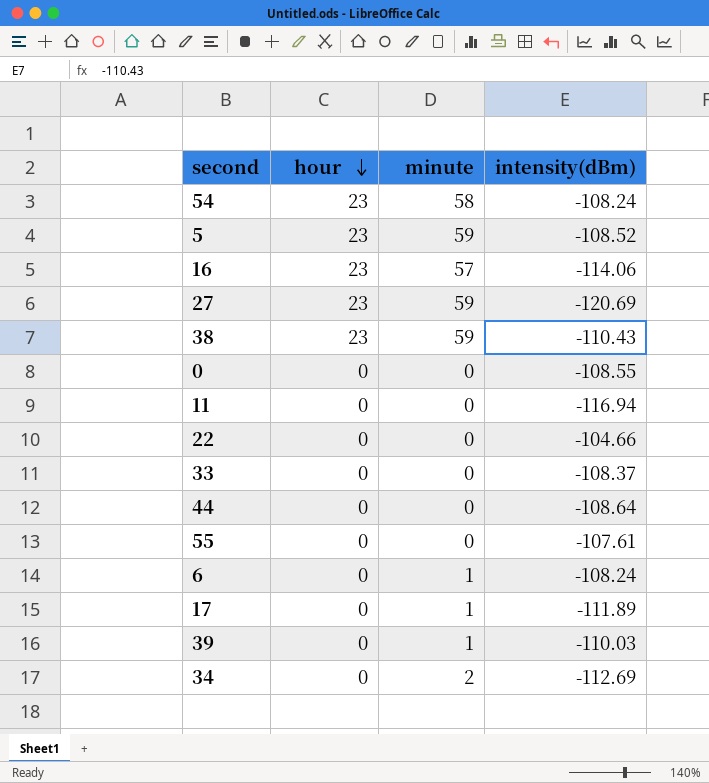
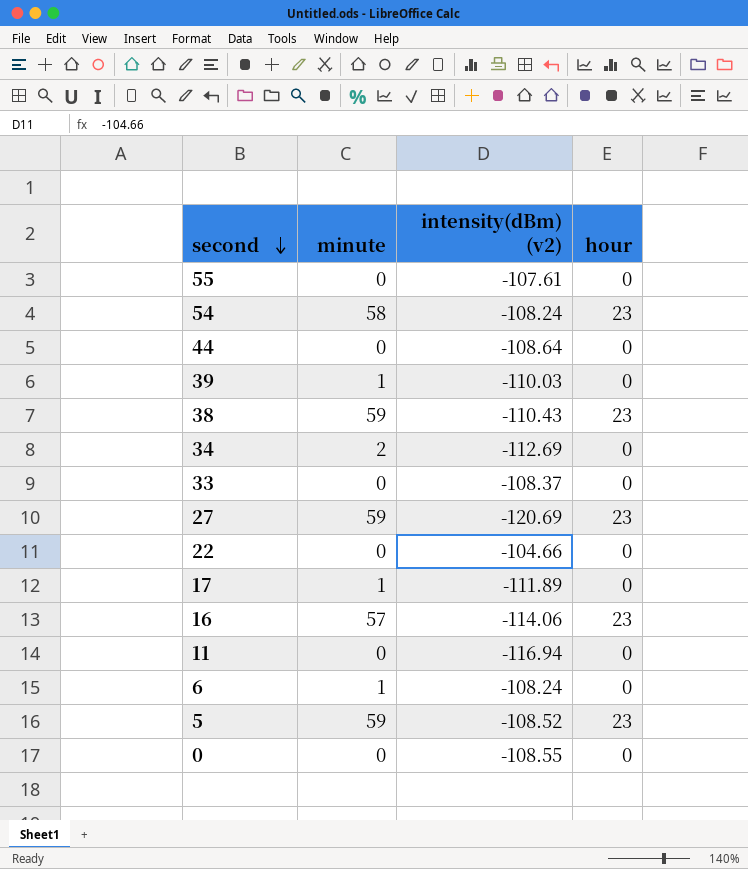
row order: hour descending -> second descending
column name: intensity(dBm) -> intensity(dBm) (v2)
column hour | position: 2 -> 4

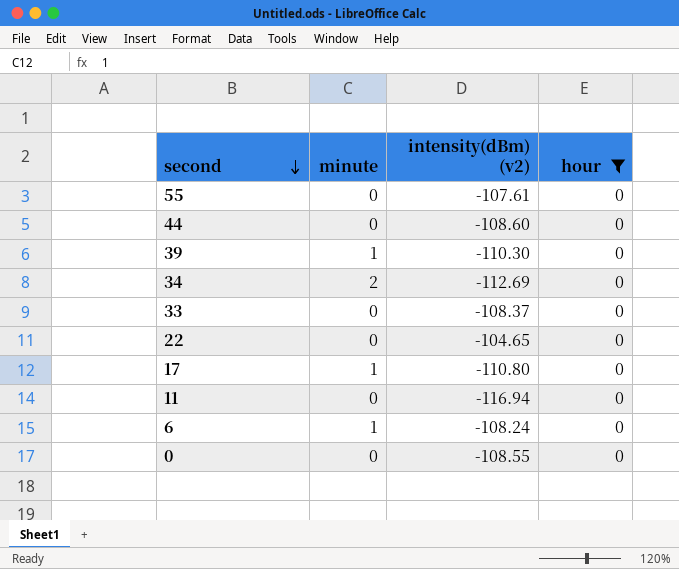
filter: none -> hour = 0
44 | intensity(dBm) (v2): -108.64 -> -108.60
39 | intensity(dBm) (v2): -110.03 -> -110.30
22 | intensity(dBm) (v2): -104.66 -> -104.65
17 | intensity(dBm) (v2): -111.89 -> -110.80

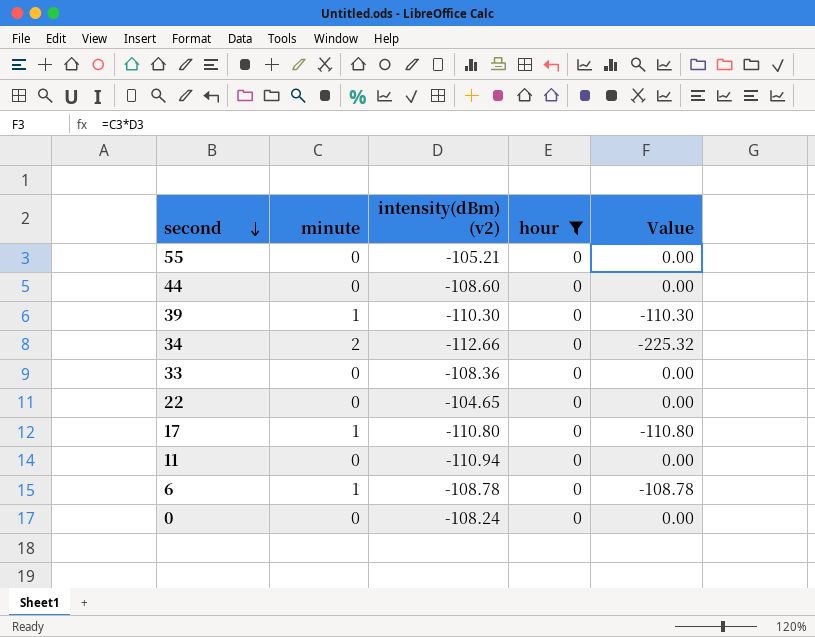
column Value | formula: none -> [minute] * [intensity(dBm) (v2)]
55 | intensity(dBm) (v2): -107.61 -> -105.21
34 | intensity(dBm) (v2): -112.69 -> -112.66
33 | intensity(dBm) (v2): -108.37 -> -108.36
11 | intensity(dBm) (v2): -116.94 -> -110.94
6 | intensity(dBm) (v2): -108.24 -> -108.78
0 | intensity(dBm) (v2): -108.55 -> -108.24

